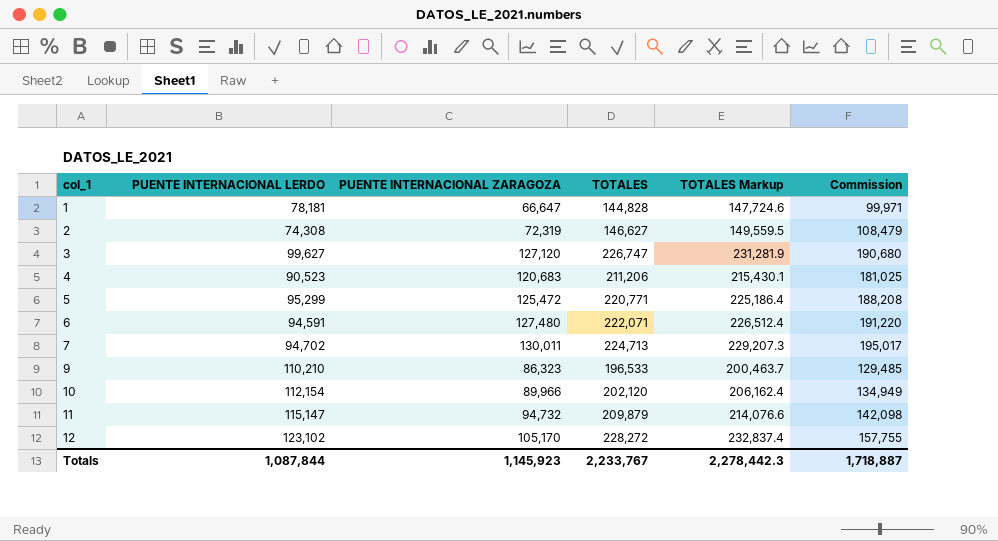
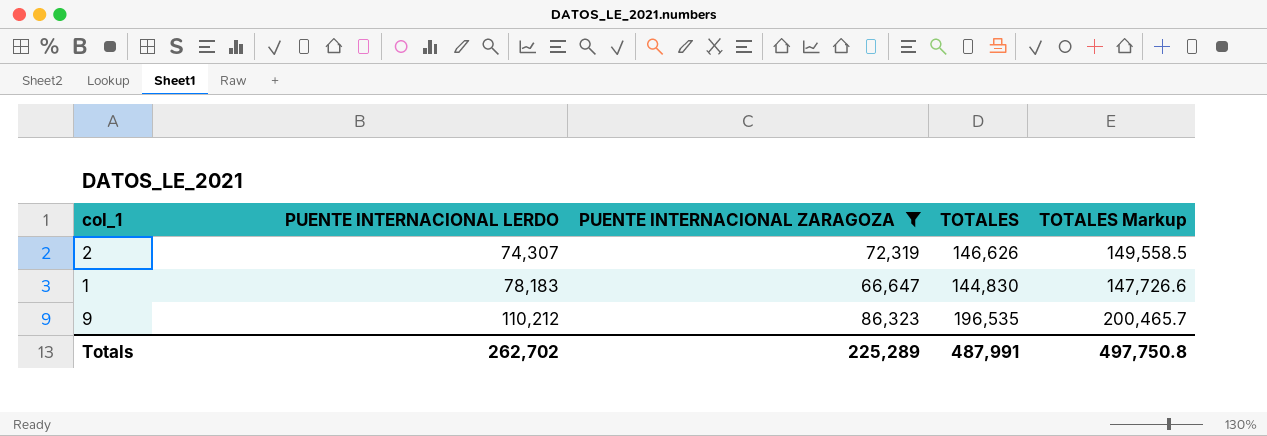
filter: none -> PUENTE INTERNACIONAL ZARAGOZA <= 86,323
row order: col_1 ascending -> PUENTE INTERNACIONAL LERDO ascending
column Commission | formula: [PUENTE INTERNACIONAL ZARAGOZA] * 1.5 -> none
2 | PUENTE INTERNACIONAL LERDO: 74,308 -> 74,307
2 | TOTALES: 146,627 -> 146,626
2 | TOTALES Markup: 149,559.5 -> 149,558.5
1 | PUENTE INTERNACIONAL LERDO: 78,181 -> 78,183
1 | TOTALES: 144,828 -> 144,830
1 | TOTALES Markup: 147,724.6 -> 147,726.6
9 | PUENTE INTERNACIONAL LERDO: 110,210 -> 110,212
9 | TOTALES: 196,533 -> 196,535
9 | TOTALES Markup: 200,463.7 -> 200,465.7
Totals | PUENTE INTERNACIONAL LERDO: 1,087,844 -> 262,702
Totals | PUENTE INTERNACIONAL ZARAGOZA: 1,145,923 -> 225,289
Totals | TOTALES: 2,233,767 -> 487,991
Totals | TOTALES Markup: 2,278,442.3 -> 497,750.8

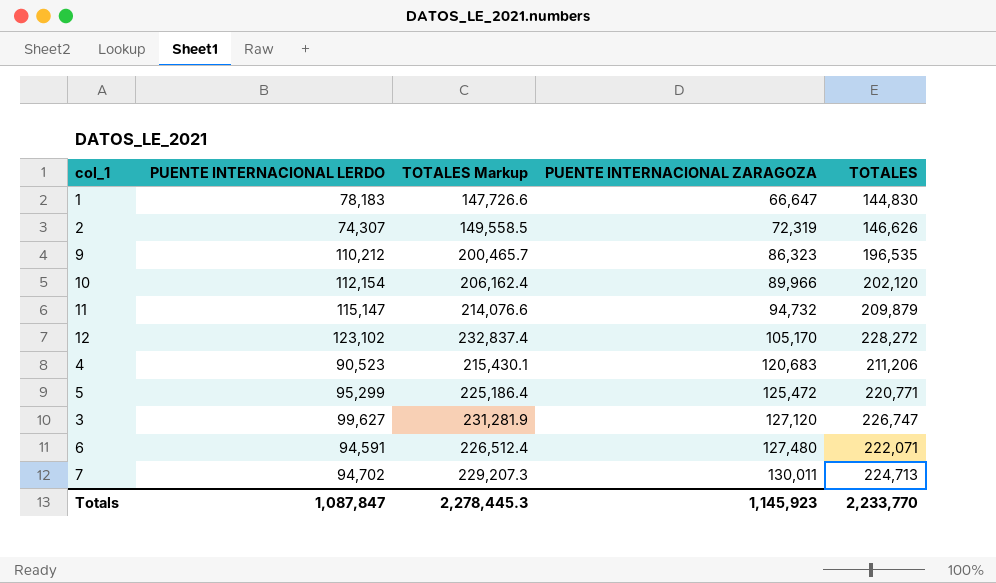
filter: PUENTE INTERNACIONAL ZARAGOZA <= 86,323 -> none
row order: PUENTE INTERNACIONAL LERDO ascending -> PUENTE INTERNACIONAL ZARAGOZA ascending
column TOTALES Markup | position: 5 -> 3
Totals | PUENTE INTERNACIONAL LERDO: 262,702 -> 1,087,847
Totals | TOTALES Markup: 497,750.8 -> 2,278,445.3
Totals | PUENTE INTERNACIONAL ZARAGOZA: 225,289 -> 1,145,923
Totals | TOTALES: 487,991 -> 2,233,770

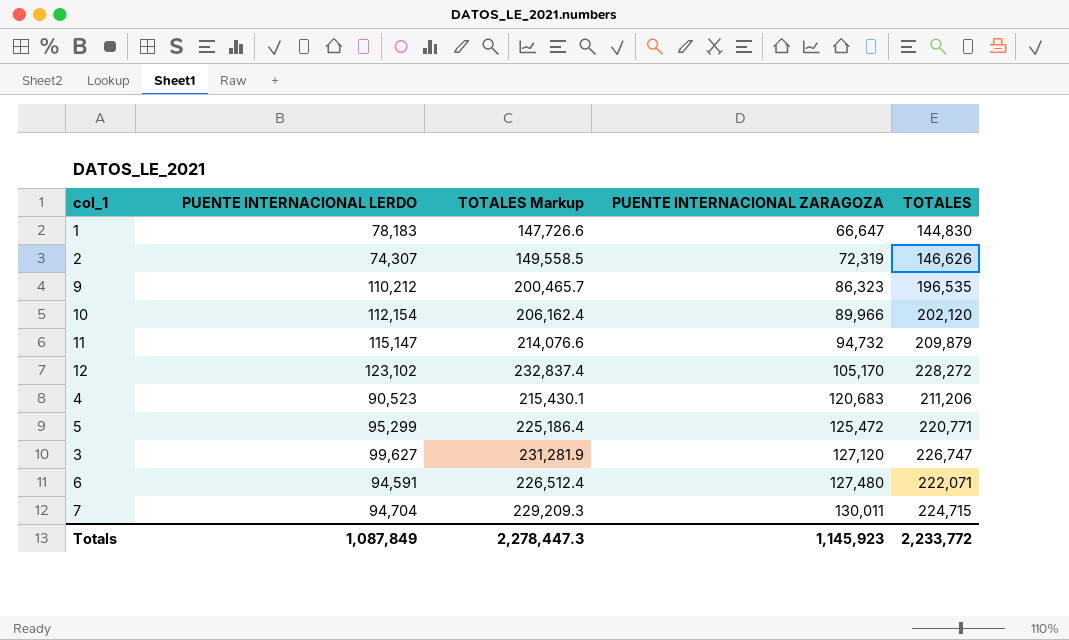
7 | PUENTE INTERNACIONAL LERDO: 94,702 -> 94,704
7 | TOTALES Markup: 229,207.3 -> 229,209.3
7 | TOTALES: 224,713 -> 224,715
Totals | PUENTE INTERNACIONAL LERDO: 1,087,847 -> 1,087,849
Totals | TOTALES Markup: 2,278,445.3 -> 2,278,447.3
Totals | TOTALES: 2,233,770 -> 2,233,772

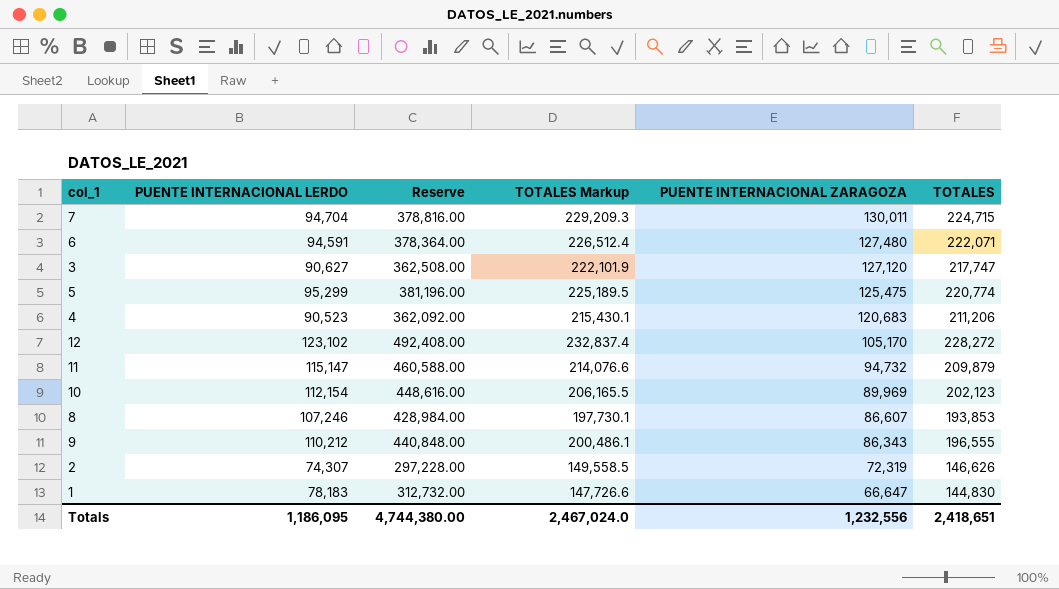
row order: PUENTE INTERNACIONAL ZARAGOZA ascending -> PUENTE INTERNACIONAL ZARAGOZA descending
column Reserve | formula: none -> [PUENTE INTERNACIONAL LERDO] * 4
3 | PUENTE INTERNACIONAL LERDO: 99,627 -> 90,627
3 | TOTALES Markup: 231,281.9 -> 222,101.9
3 | TOTALES: 226,747 -> 217,747
5 | TOTALES Markup: 225,186.4 -> 225,189.5
5 | PUENTE INTERNACIONAL ZARAGOZA: 125,472 -> 125,475
5 | TOTALES: 220,771 -> 220,774
10 | TOTALES Markup: 206,162.4 -> 206,165.5
10 | PUENTE INTERNACIONAL ZARAGOZA: 89,966 -> 89,969
10 | TOTALES: 202,120 -> 202,123
row 8: none -> 107,246 | 428,984.00 | 197,730.1 | 86,607 | 193,853
9 | TOTALES Markup: 200,465.7 -> 200,486.1
9 | PUENTE INTERNACIONAL ZARAGOZA: 86,323 -> 86,343
9 | TOTALES: 196,535 -> 196,555
Totals | PUENTE INTERNACIONAL LERDO: 1,087,849 -> 1,186,095
Totals | TOTALES Markup: 2,278,447.3 -> 2,467,024.0
Totals | PUENTE INTERNACIONAL ZARAGOZA: 1,145,923 -> 1,232,556
Totals | TOTALES: 2,233,772 -> 2,418,651

